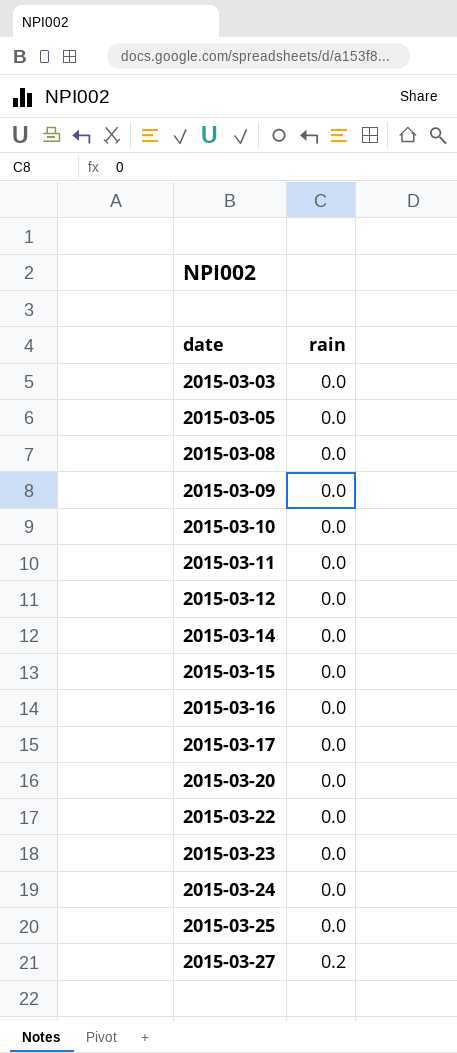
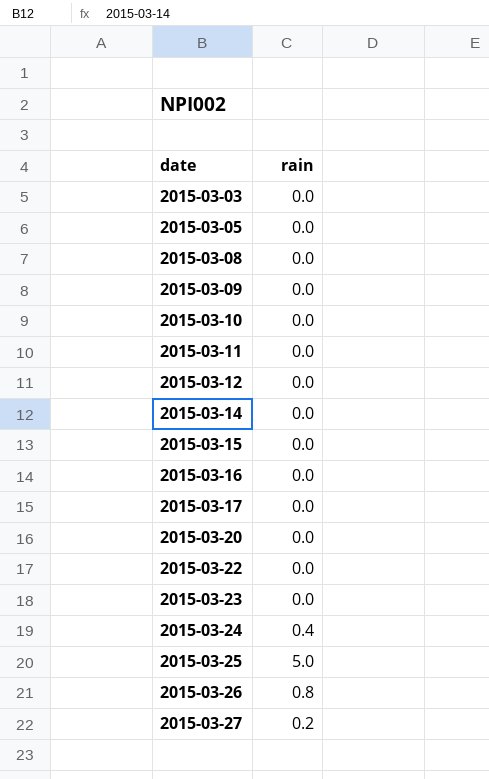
2015-03-24 | rain: 0.0 -> 0.4
2015-03-25 | rain: 0.0 -> 5.0
row 2015-03-26: none -> 0.8

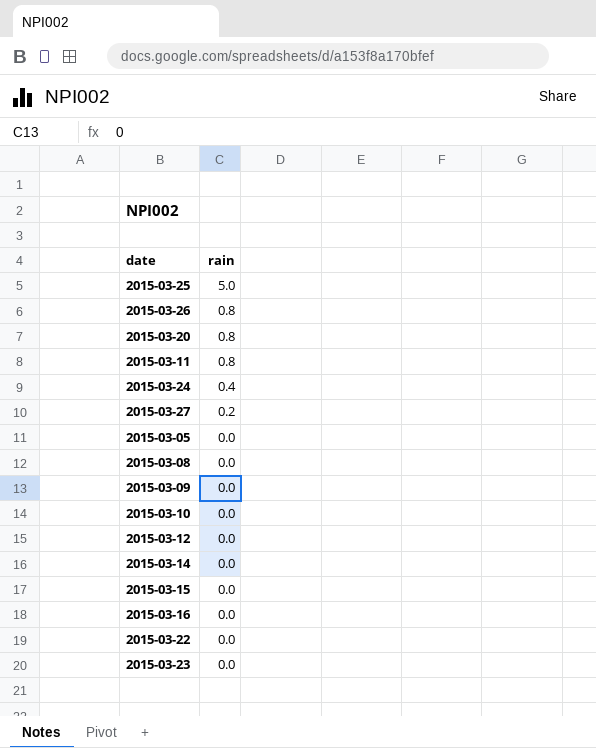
row order: date ascending -> rain descending
row 2015-03-03: 0.0 -> none
row 2015-03-17: 0.0 -> none
2015-03-20 | rain: 0.0 -> 0.8
2015-03-11 | rain: 0.0 -> 0.8

